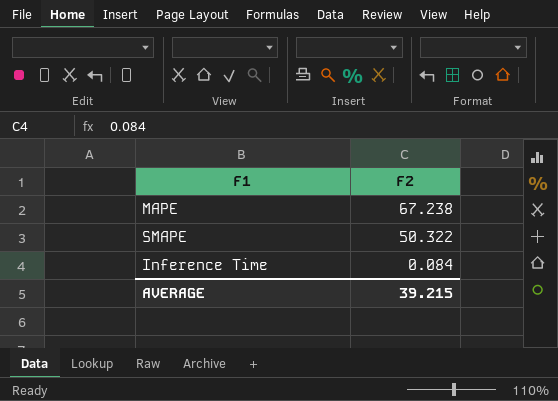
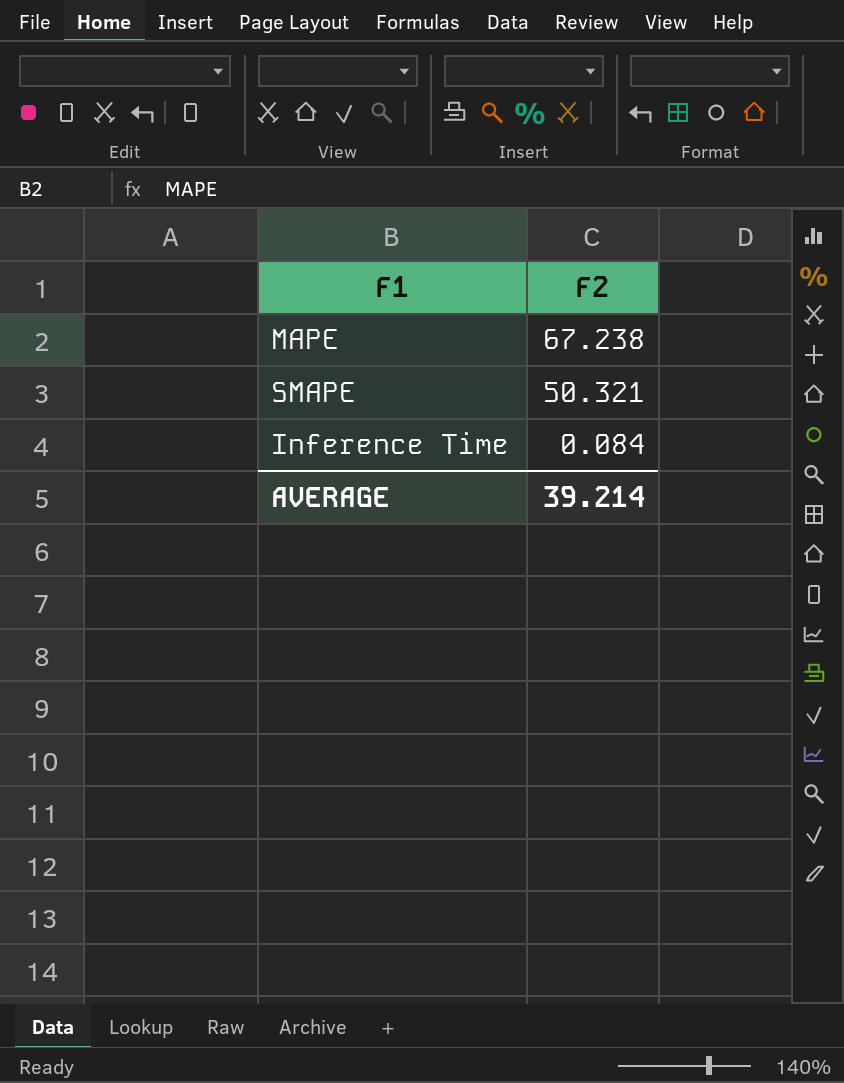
SMAPE | F2: 50.322 -> 50.321
AVERAGE | F2: 39.215 -> 39.214

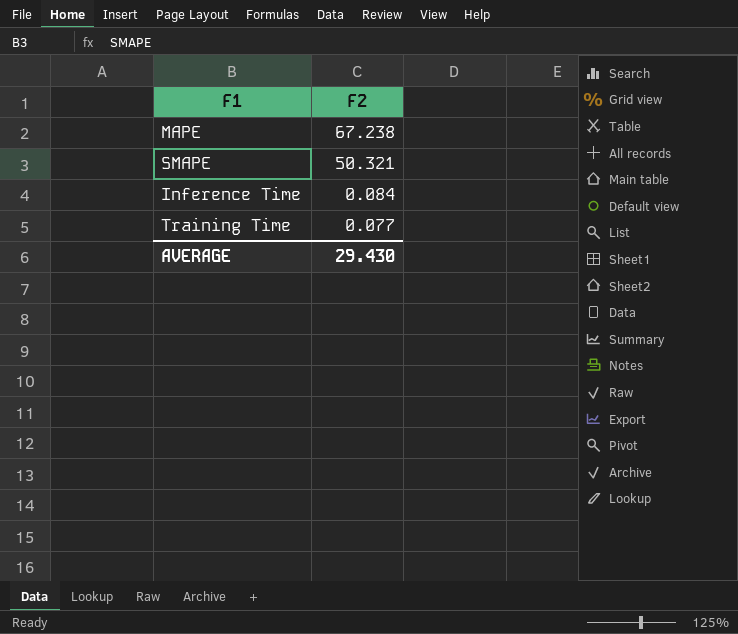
row Training Time: none -> 0.077
AVERAGE | F2: 39.214 -> 29.430

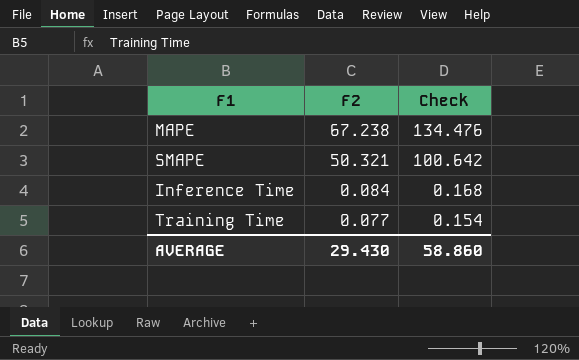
column Check | formula: none -> [F2] * 2

